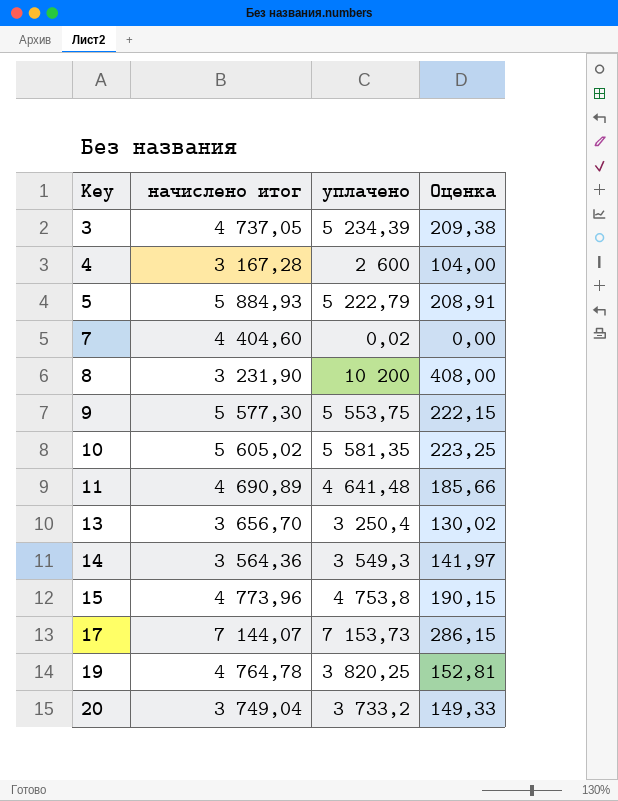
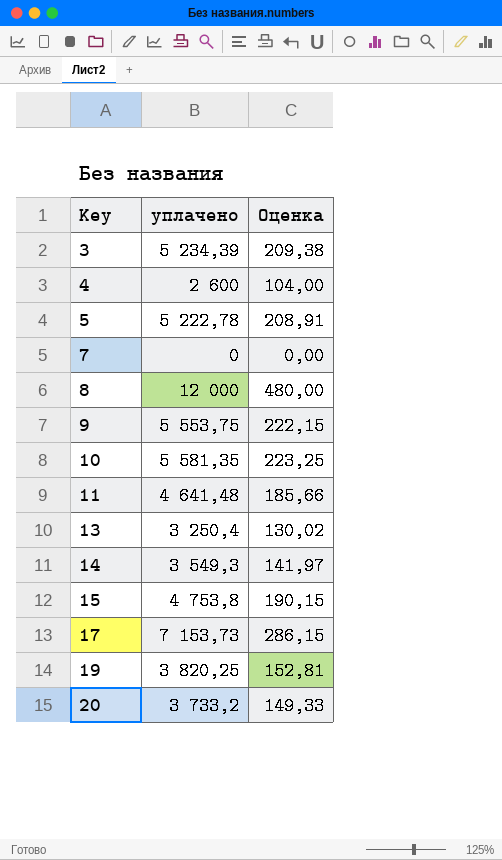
column начислено итог | position: 2 -> none
5 | уплачено: 5 222,79 -> 5 222,78
7 | уплачено: 0,02 -> 0
8 | уплачено: 10 200 -> 12 000
8 | Оценка: 408,00 -> 480,00

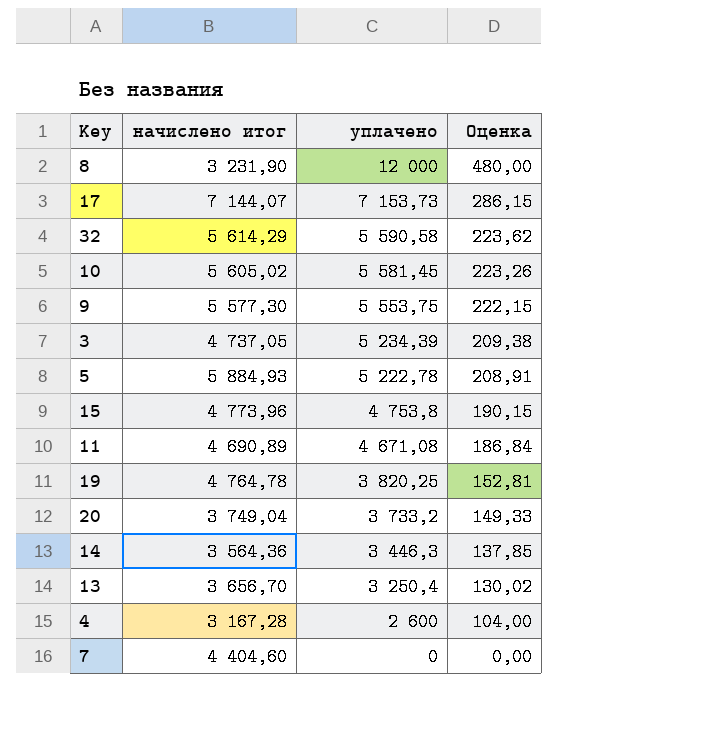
row order: Key ascending -> уплачено descending
column начислено итог | position: none -> 2
row 32: none -> 5 614,29 | 5 590,58 | 223,62
10 | уплачено: 5 581,35 -> 5 581,45
10 | Оценка: 223,25 -> 223,26
11 | уплачено: 4 641,48 -> 4 671,08
11 | Оценка: 185,66 -> 186,84
14 | уплачено: 3 549,3 -> 3 446,3
14 | Оценка: 141,97 -> 137,85

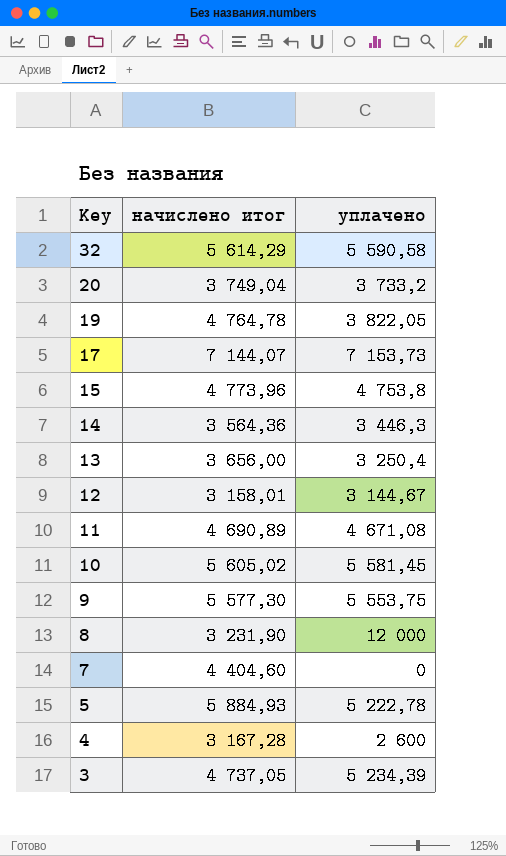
row order: уплачено descending -> Key descending
column Оценка | formula: [уплачено] * 0,04 -> none
19 | уплачено: 3 820,25 -> 3 822,05
13 | начислено итог: 3 656,70 -> 3 656,00
row 12: none -> 3 158,01 | 3 144,67

